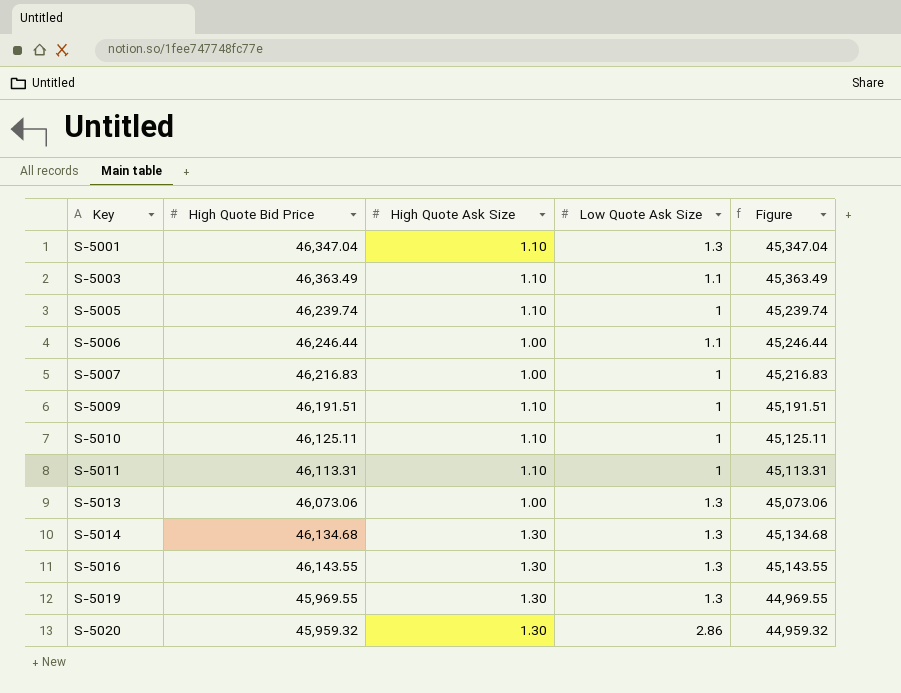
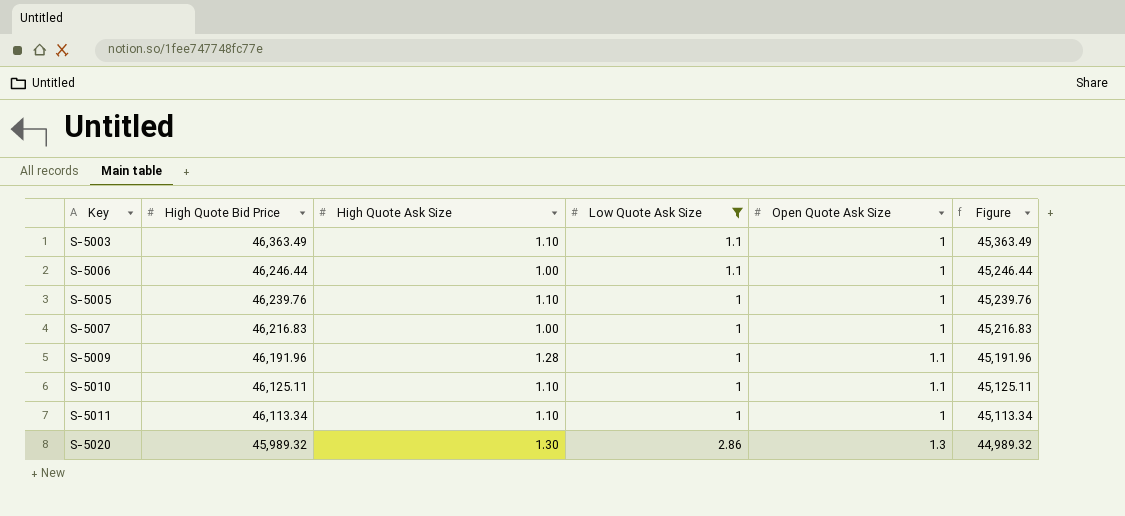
filter: none -> Low Quote Ask Size != 1.3
row order: Key ascending -> High Quote Bid Price descending
column Open Quote Ask Size | position: none -> 5
S-5005 | High Quote Bid Price: 46,239.74 -> 46,239.76
S-5005 | Figure: 45,239.74 -> 45,239.76
S-5009 | High Quote Bid Price: 46,191.51 -> 46,191.96
S-5009 | High Quote Ask Size: 1.10 -> 1.28
S-5009 | Figure: 45,191.51 -> 45,191.96
S-5011 | High Quote Bid Price: 46,113.31 -> 46,113.34
S-5011 | Figure: 45,113.31 -> 45,113.34
S-5020 | High Quote Bid Price: 45,959.32 -> 45,989.32
S-5020 | Figure: 44,959.32 -> 44,989.32

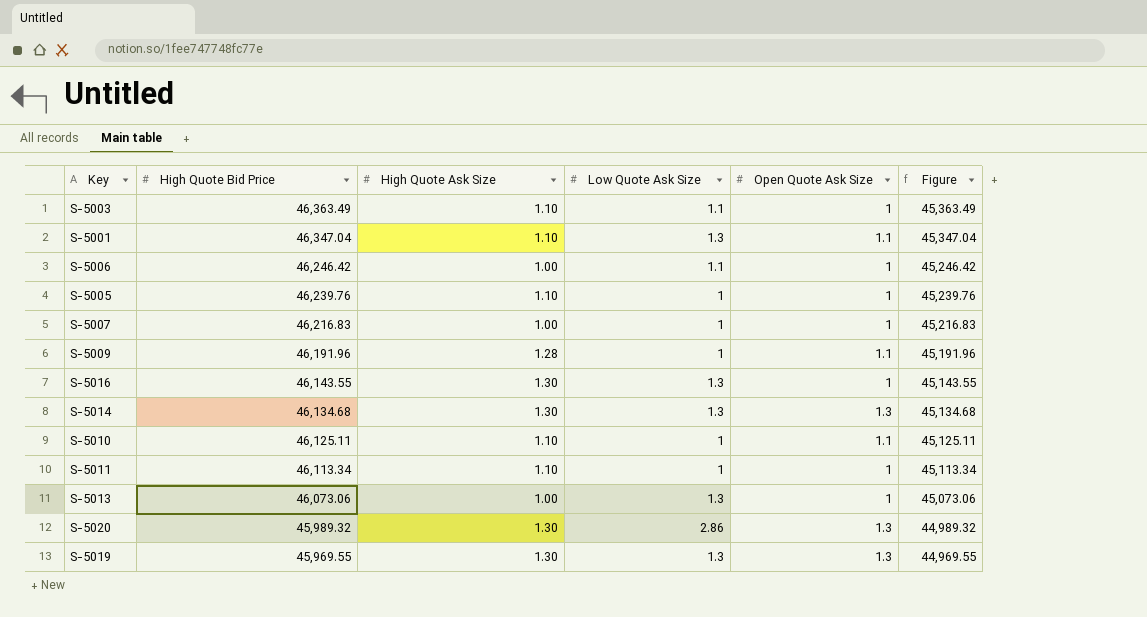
filter: Low Quote Ask Size != 1.3 -> none
S-5006 | High Quote Bid Price: 46,246.44 -> 46,246.42
S-5006 | Figure: 45,246.44 -> 45,246.42

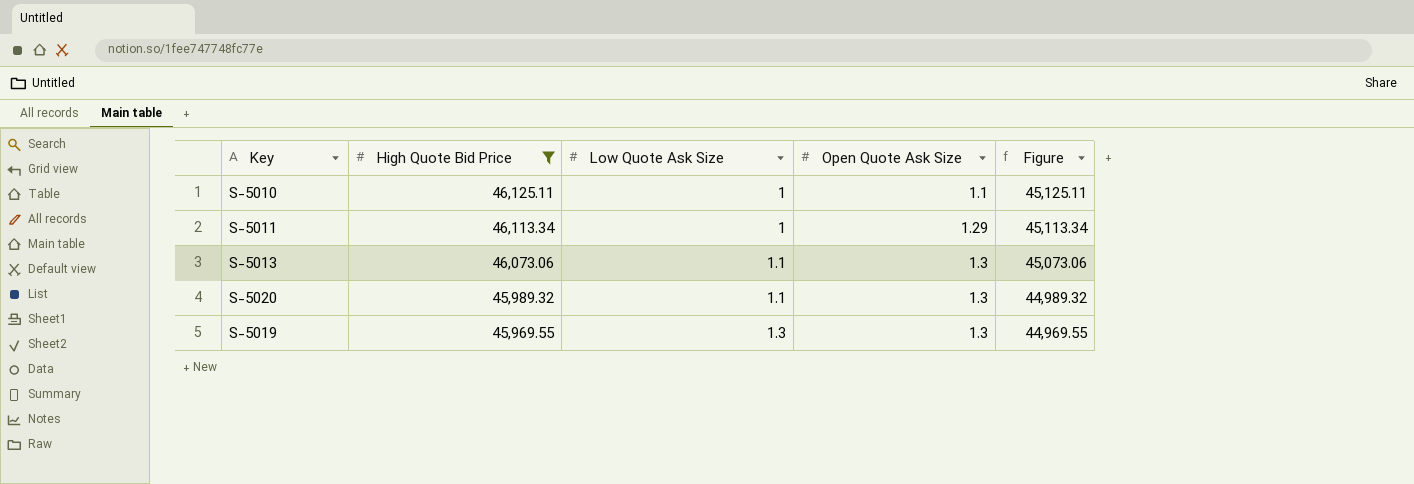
filter: none -> High Quote Bid Price <= 46,125.11
column High Quote Ask Size | position: 3 -> none
S-5011 | Open Quote Ask Size: 1 -> 1.29
S-5013 | Low Quote Ask Size: 1.3 -> 1.1
S-5013 | Open Quote Ask Size: 1 -> 1.3
S-5020 | Low Quote Ask Size: 2.86 -> 1.1

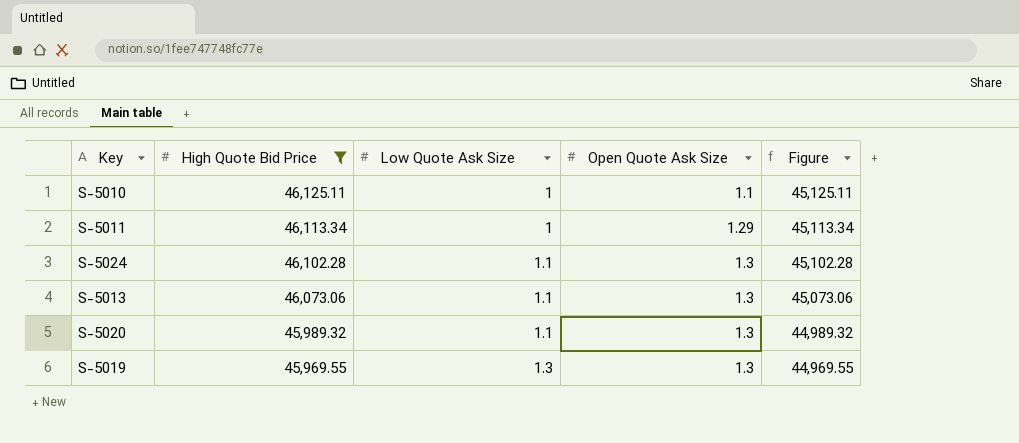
row S-5024: none -> 46,102.28 | 1.1 | 1.3 | 45,102.28

